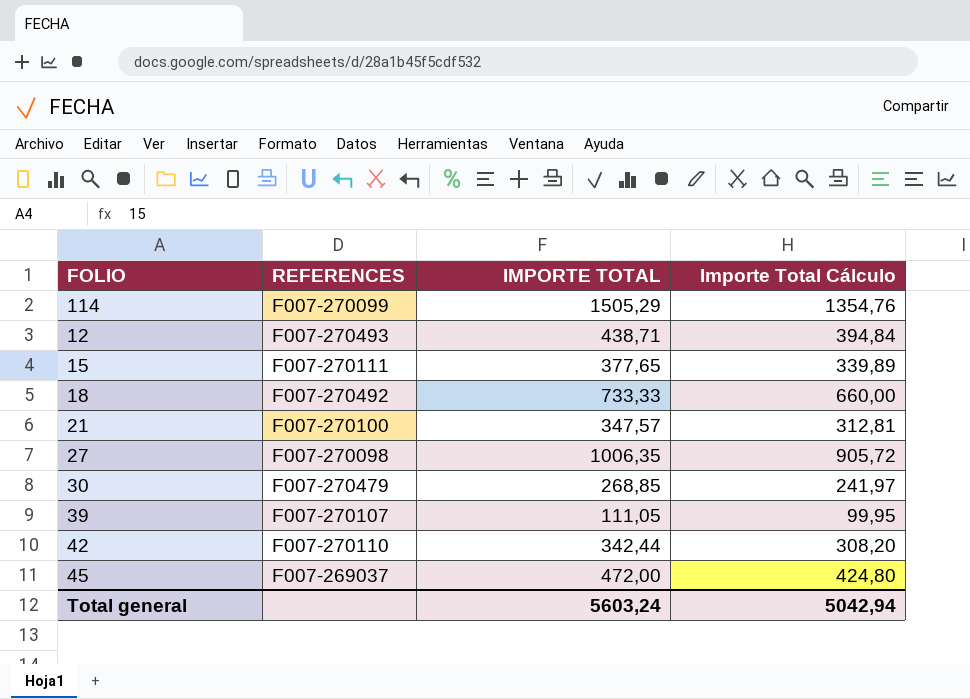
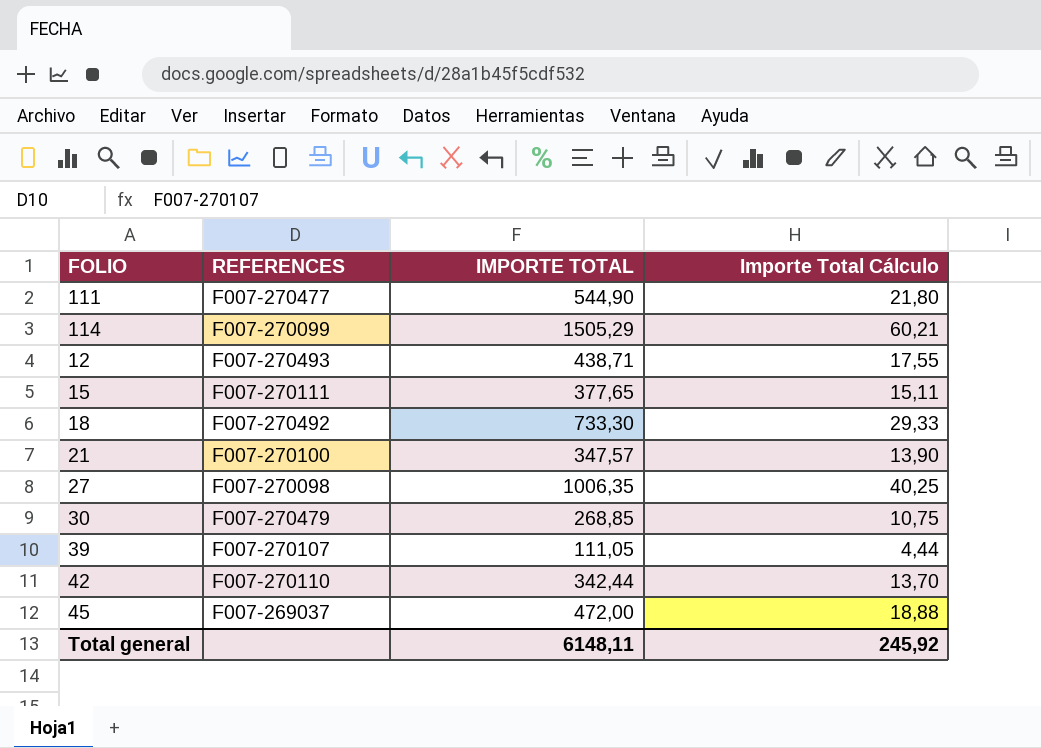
column Importe Total Cálculo | formula: [IMPORTE TOTAL] * 0,9 -> [IMPORTE TOTAL] * 0,04
row 111: none -> F007-270477 | 544,90 | 21,80
18 | IMPORTE TOTAL: 733,33 -> 733,30
Total general | IMPORTE TOTAL: 5603,24 -> 6148,11
Total general | Importe Total Cálculo: 5042,94 -> 245,92

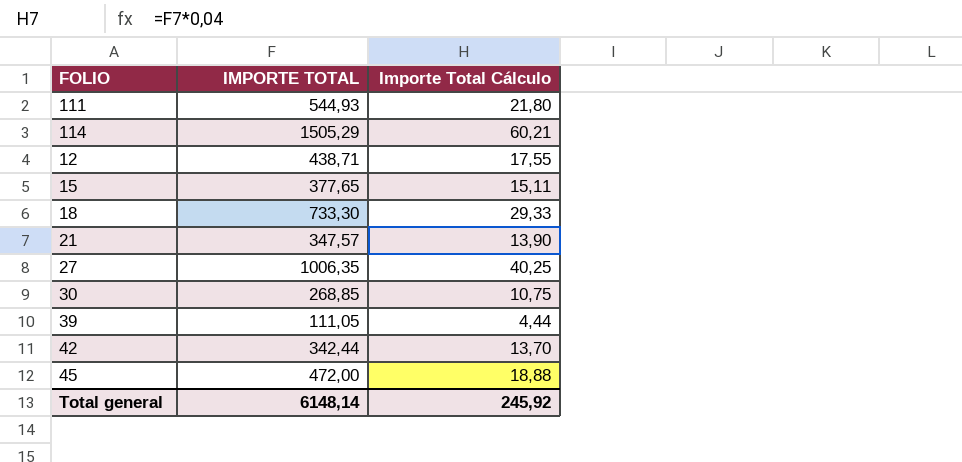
column REFERENCES | position: 2 -> none
111 | IMPORTE TOTAL: 544,90 -> 544,93
Total general | IMPORTE TOTAL: 6148,11 -> 6148,14

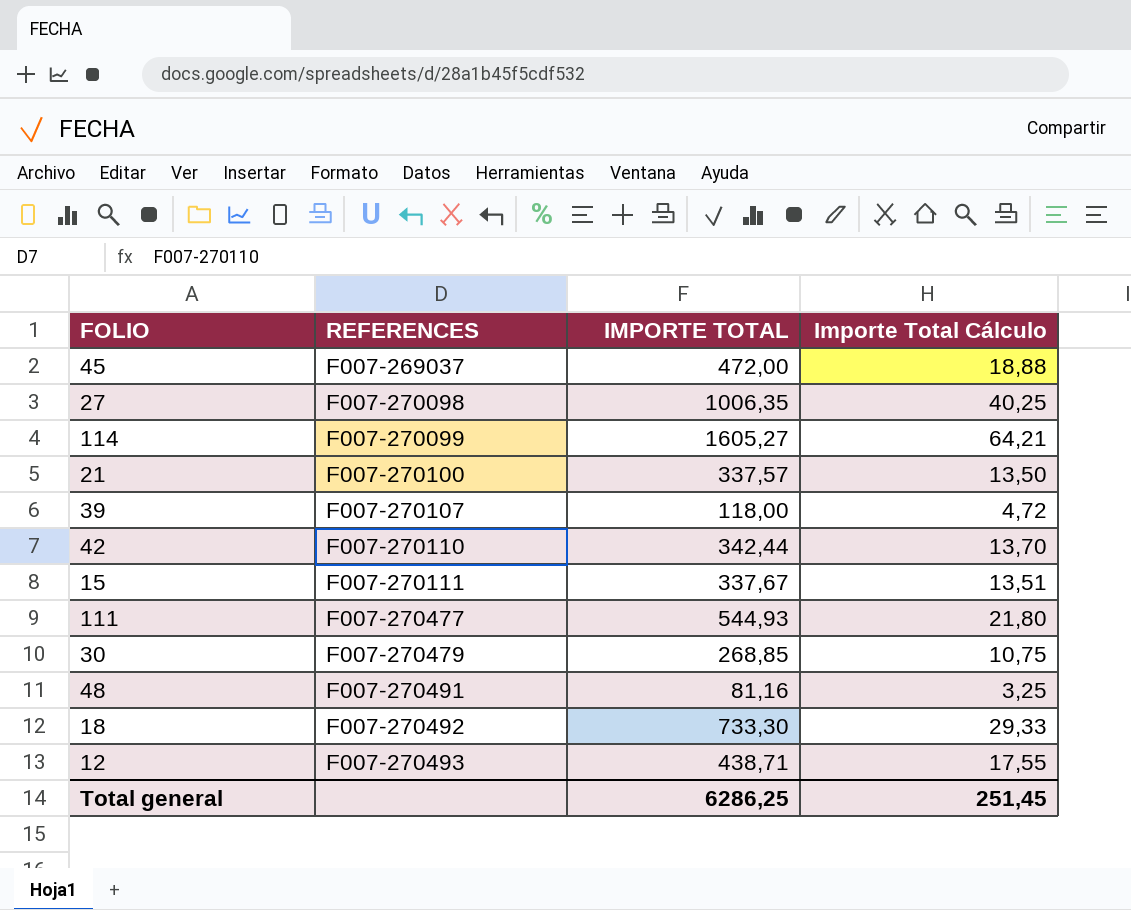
row order: none -> REFERENCES ascending
column REFERENCES | position: none -> 2
114 | IMPORTE TOTAL: 1505,29 -> 1605,27
114 | Importe Total Cálculo: 60,21 -> 64,21
21 | IMPORTE TOTAL: 347,57 -> 337,57
21 | Importe Total Cálculo: 13,90 -> 13,50
39 | IMPORTE TOTAL: 111,05 -> 118,00
39 | Importe Total Cálculo: 4,44 -> 4,72
15 | IMPORTE TOTAL: 377,65 -> 337,67
15 | Importe Total Cálculo: 15,11 -> 13,51
row 48: none -> F007-270491 | 81,16 | 3,25
Total general | IMPORTE TOTAL: 6148,14 -> 6286,25
Total general | Importe Total Cálculo: 245,92 -> 251,45

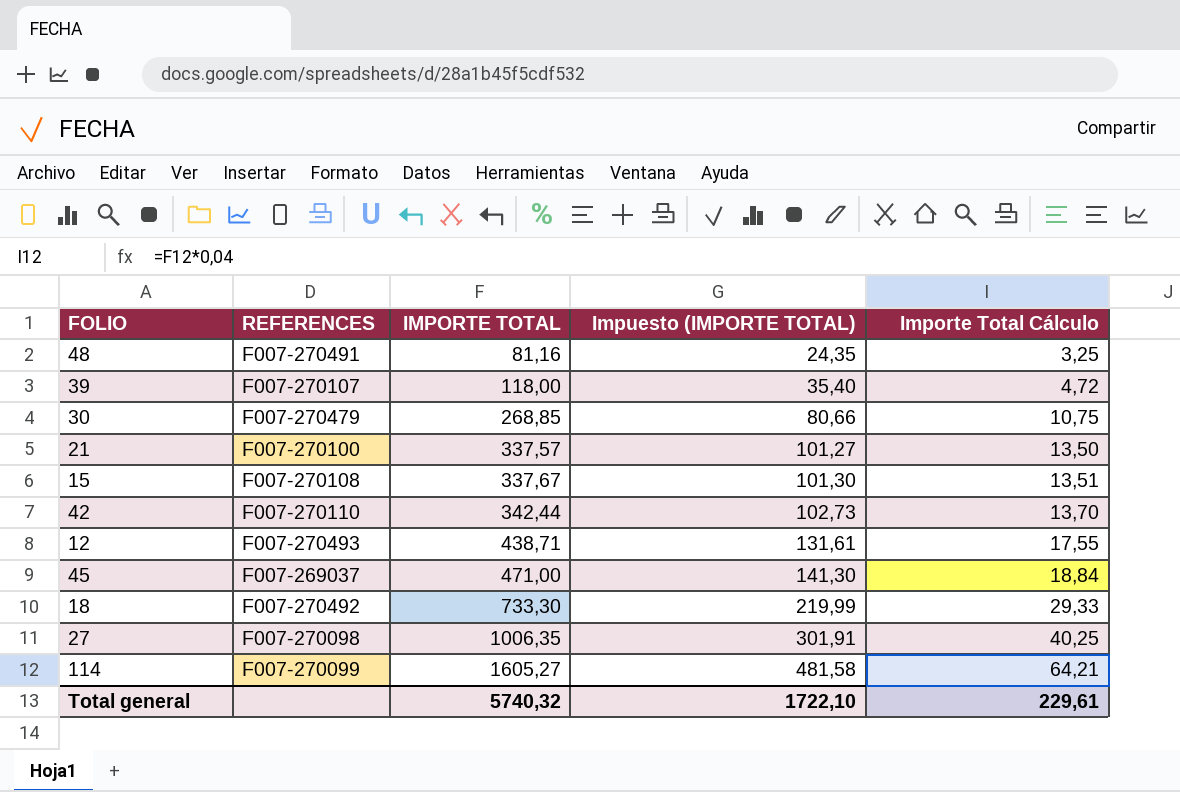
row order: REFERENCES ascending -> IMPORTE TOTAL ascending
column Impuesto (IMPORTE TOTAL) | formula: none -> [IMPORTE TOTAL] * 0,3
row 111: F007-270477 | 544,93 | 21,80 -> none
15 | REFERENCES: F007-270111 -> F007-270108
45 | IMPORTE TOTAL: 472,00 -> 471,00
45 | Importe Total Cálculo: 18,88 -> 18,84
Total general | IMPORTE TOTAL: 6286,25 -> 5740,32
Total general | Importe Total Cálculo: 251,45 -> 229,61

